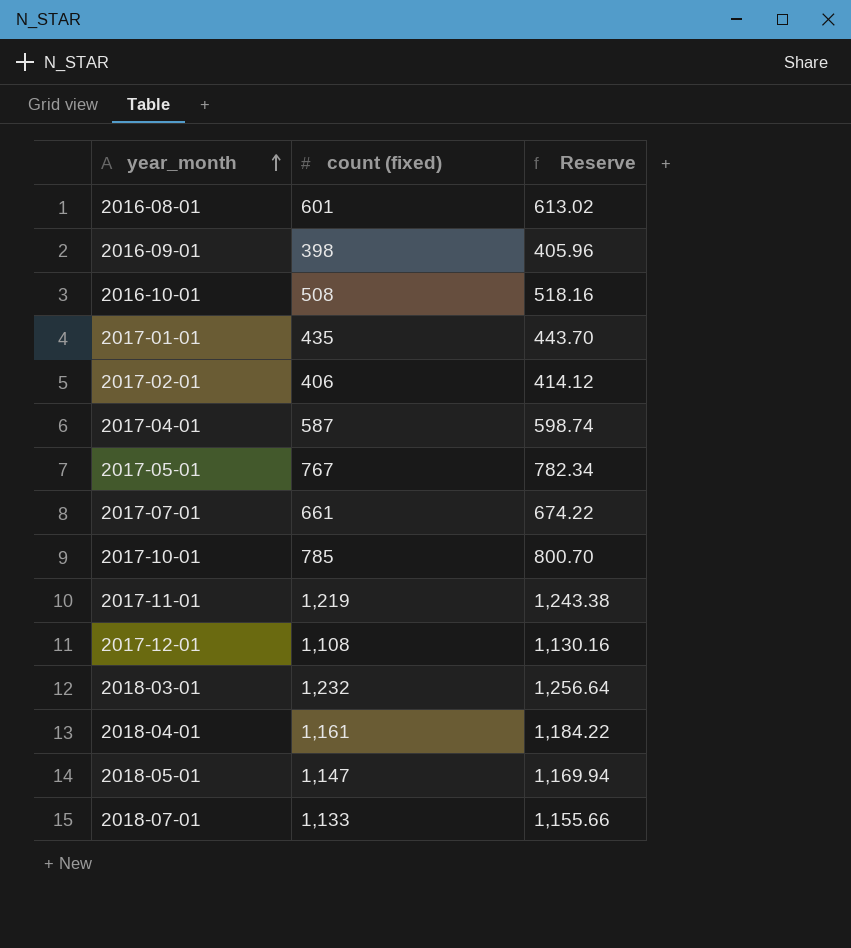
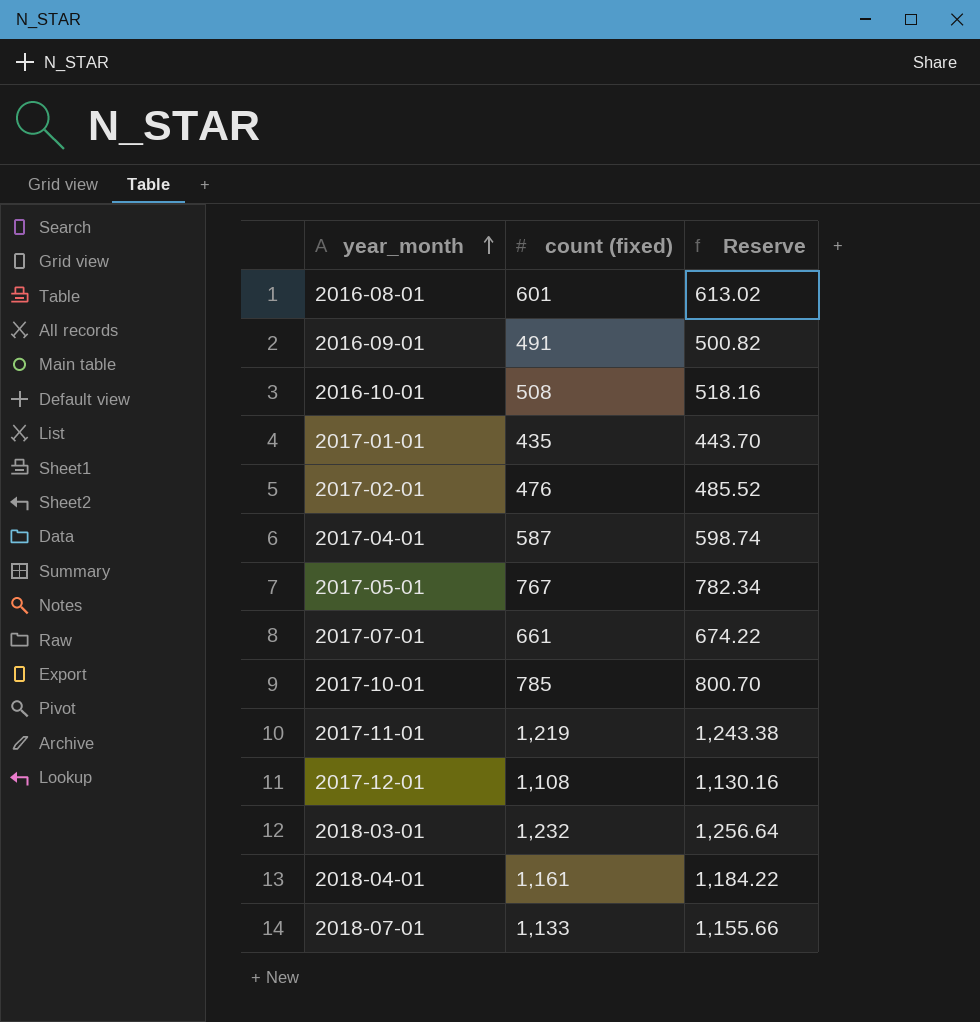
row 2018-05-01: 1,147 | 1,169.94 -> none
2016-09-01 | count (fixed): 398 -> 491
2016-09-01 | Reserve: 405.96 -> 500.82
2017-02-01 | count (fixed): 406 -> 476
2017-02-01 | Reserve: 414.12 -> 485.52

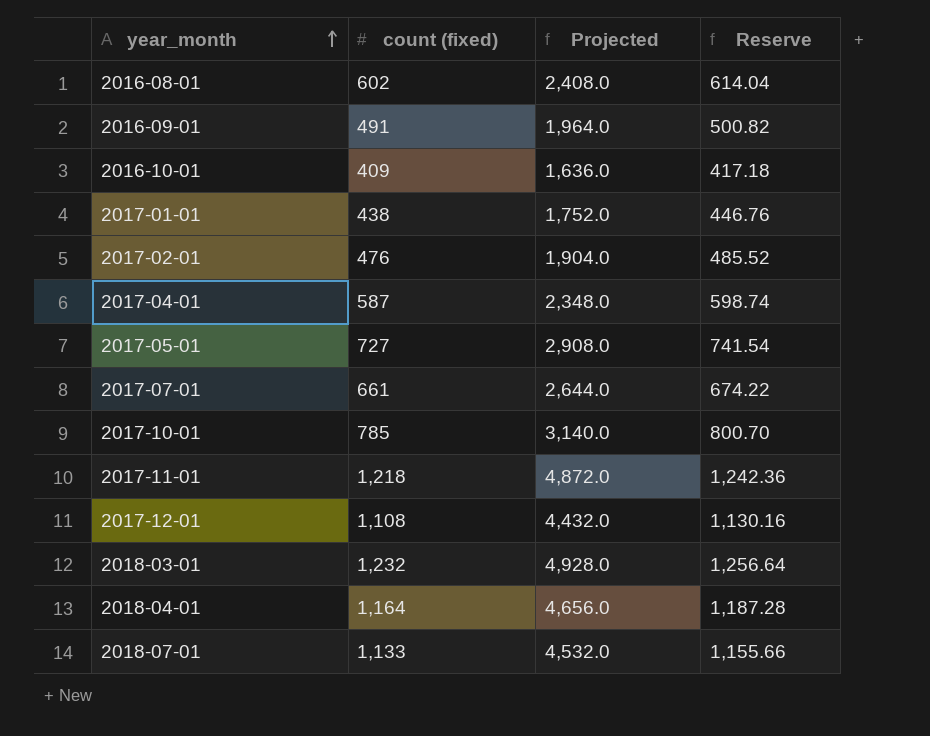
column Projected | formula: none -> [count (fixed)] * 4
2016-08-01 | count (fixed): 601 -> 602
2016-08-01 | Reserve: 613.02 -> 614.04
2016-10-01 | count (fixed): 508 -> 409
2016-10-01 | Reserve: 518.16 -> 417.18
2017-01-01 | count (fixed): 435 -> 438
2017-01-01 | Reserve: 443.70 -> 446.76
2017-05-01 | count (fixed): 767 -> 727
2017-05-01 | Reserve: 782.34 -> 741.54
2017-11-01 | count (fixed): 1,219 -> 1,218
2017-11-01 | Reserve: 1,243.38 -> 1,242.36
2018-04-01 | count (fixed): 1,161 -> 1,164
2018-04-01 | Reserve: 1,184.22 -> 1,187.28

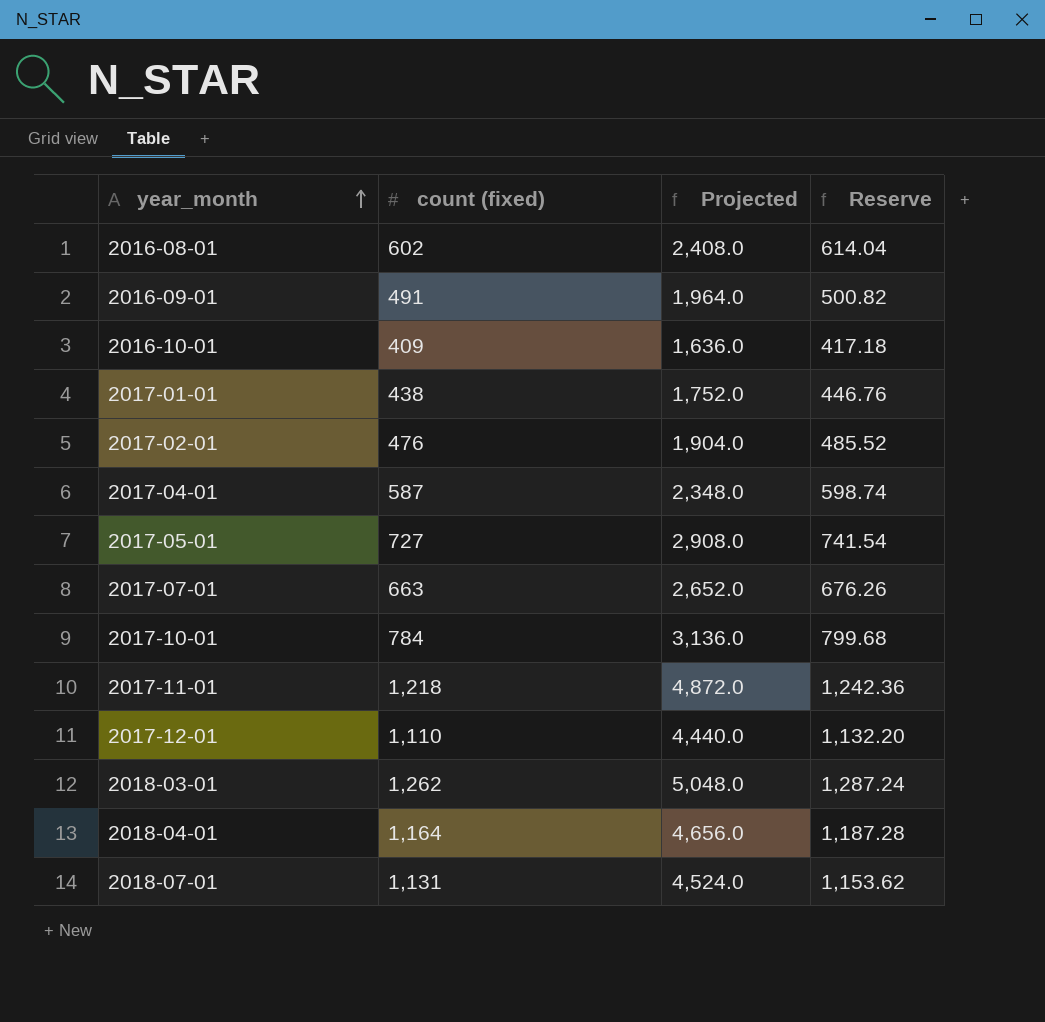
2017-07-01 | count (fixed): 661 -> 663
2017-07-01 | Projected: 2,644.0 -> 2,652.0
2017-07-01 | Reserve: 674.22 -> 676.26
2017-10-01 | count (fixed): 785 -> 784
2017-10-01 | Projected: 3,140.0 -> 3,136.0
2017-10-01 | Reserve: 800.70 -> 799.68
2017-12-01 | count (fixed): 1,108 -> 1,110
2017-12-01 | Projected: 4,432.0 -> 4,440.0
2017-12-01 | Reserve: 1,130.16 -> 1,132.20
2018-03-01 | count (fixed): 1,232 -> 1,262
2018-03-01 | Projected: 4,928.0 -> 5,048.0
2018-03-01 | Reserve: 1,256.64 -> 1,287.24
2018-07-01 | count (fixed): 1,133 -> 1,131
2018-07-01 | Projected: 4,532.0 -> 4,524.0
2018-07-01 | Reserve: 1,155.66 -> 1,153.62

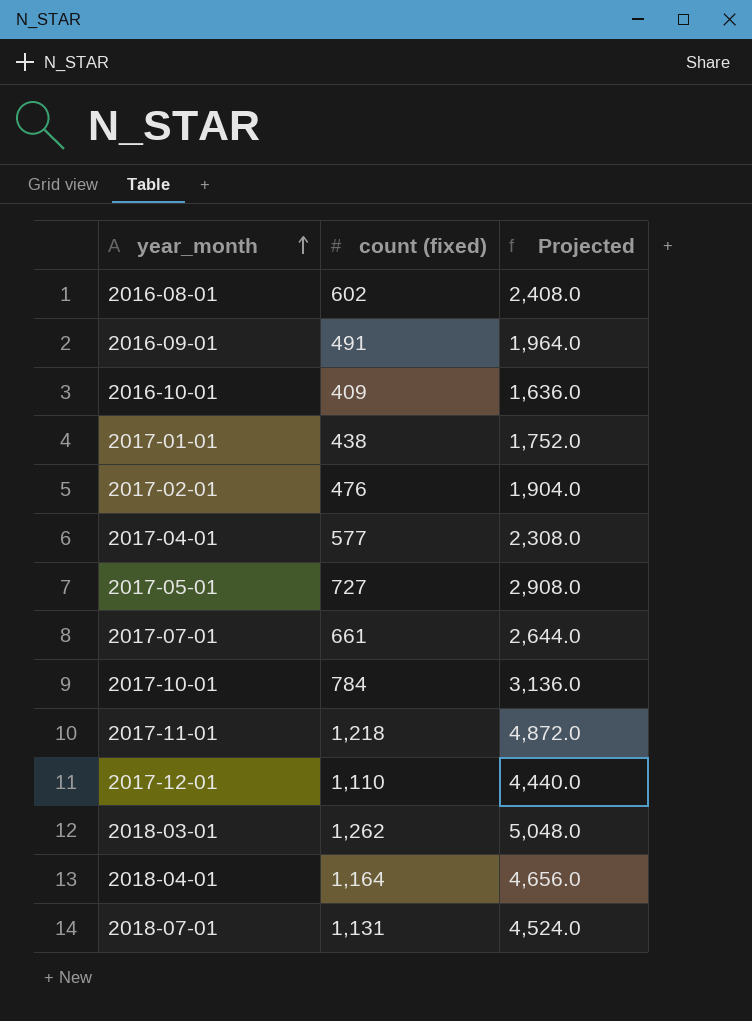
column Reserve | formula: [count (fixed)] * 1.02 -> none
2017-04-01 | count (fixed): 587 -> 577
2017-04-01 | Projected: 2,348.0 -> 2,308.0
2017-07-01 | count (fixed): 663 -> 661
2017-07-01 | Projected: 2,652.0 -> 2,644.0

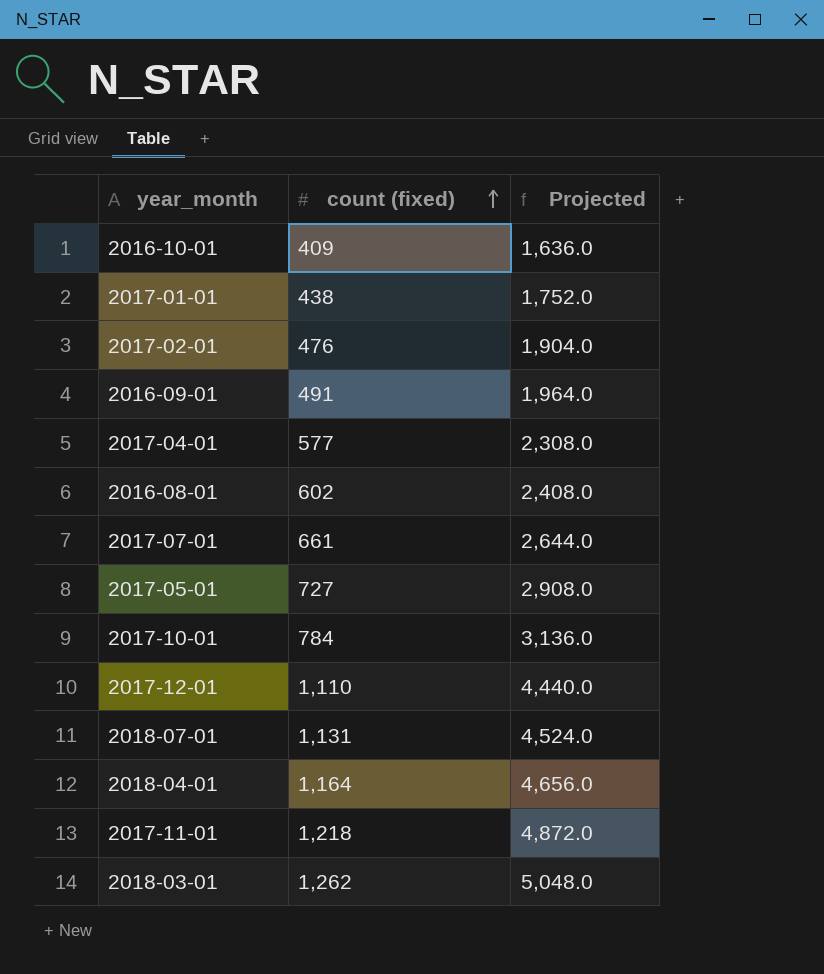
row order: year_month ascending -> count (fixed) ascending

